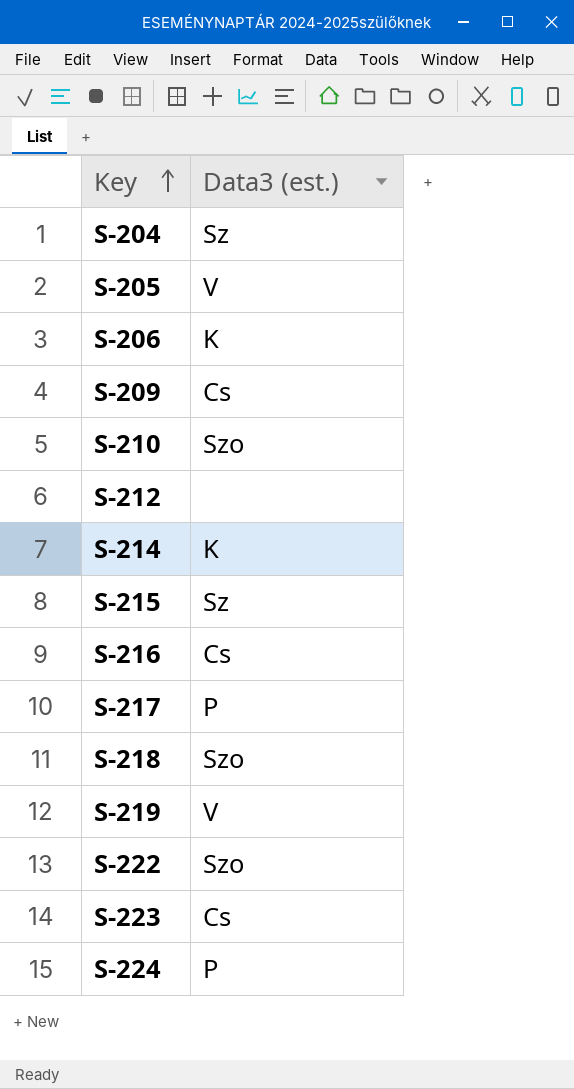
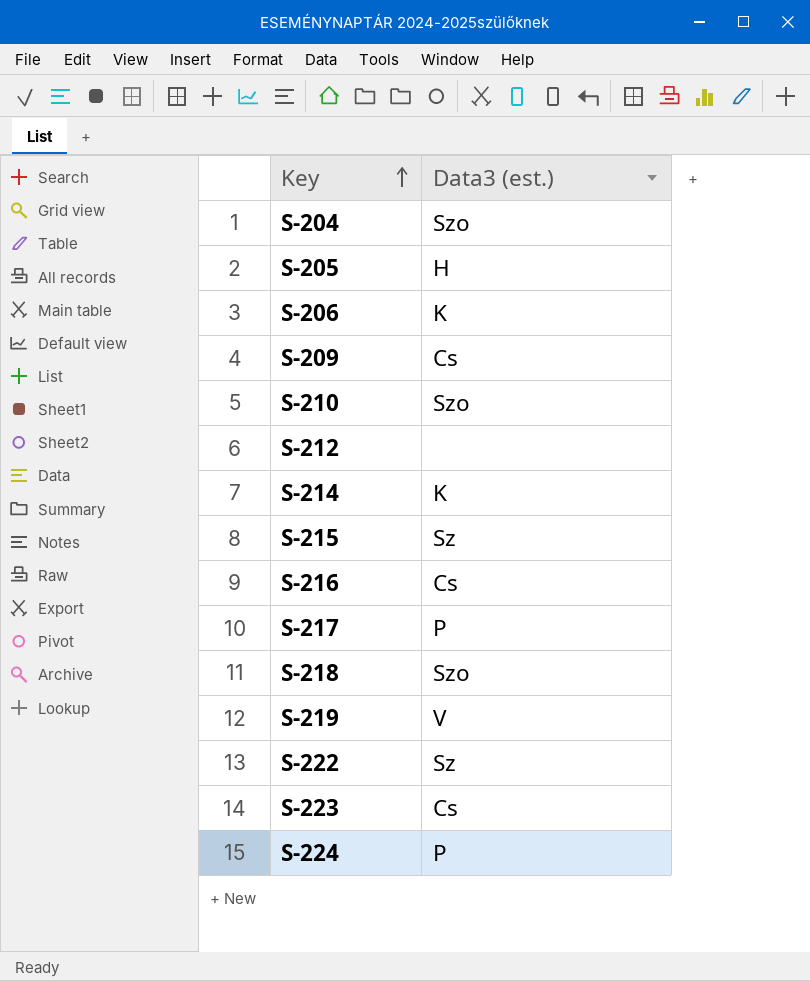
S-204 | Data3 (est.): Sz -> Szo
S-205 | Data3 (est.): V -> H
S-222 | Data3 (est.): Szo -> Sz

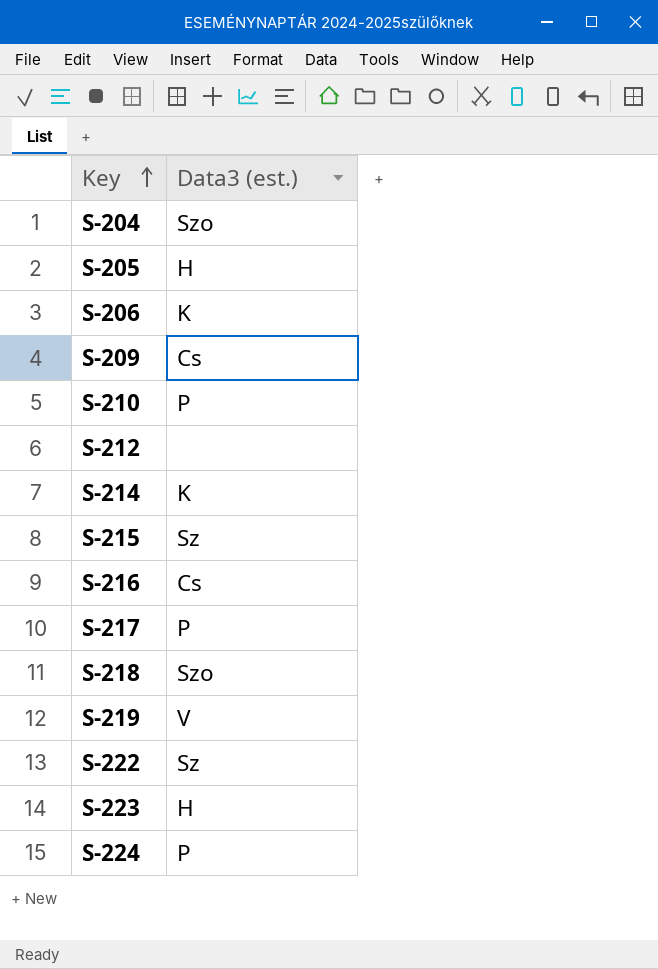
S-210 | Data3 (est.): Szo -> P
S-223 | Data3 (est.): Cs -> H

